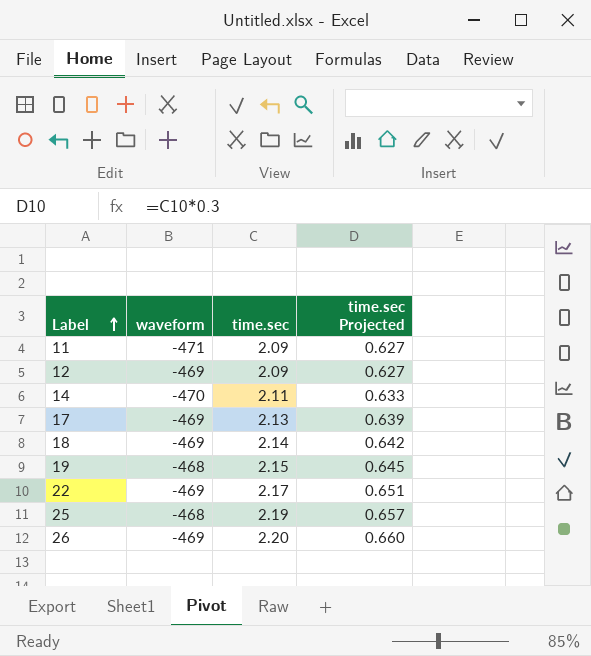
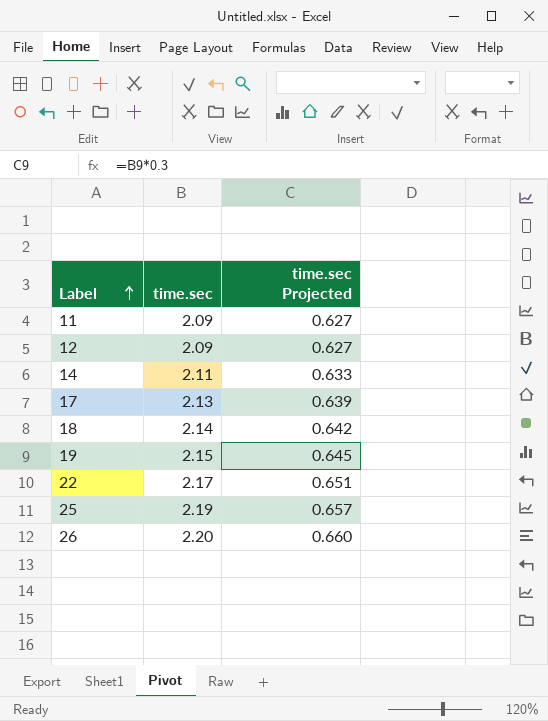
column waveform | position: 2 -> none

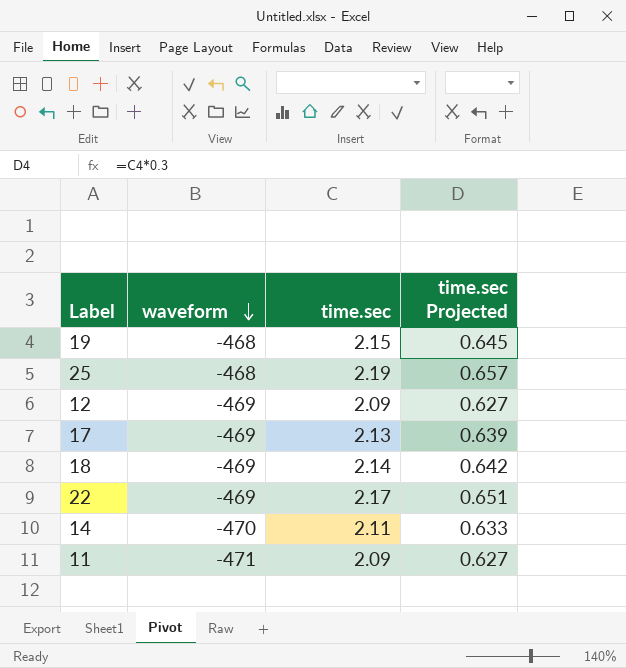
row order: Label ascending -> waveform descending
column waveform | position: none -> 2
row 26: 2.20 | 0.660 -> none

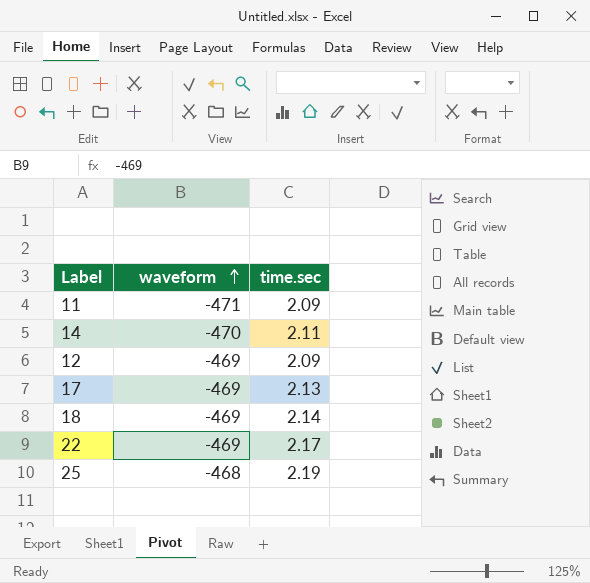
row order: waveform descending -> waveform ascending
column time.sec Projected | formula: [time.sec] * 0.3 -> none
row 19: -468 | 2.15 | 0.645 -> none

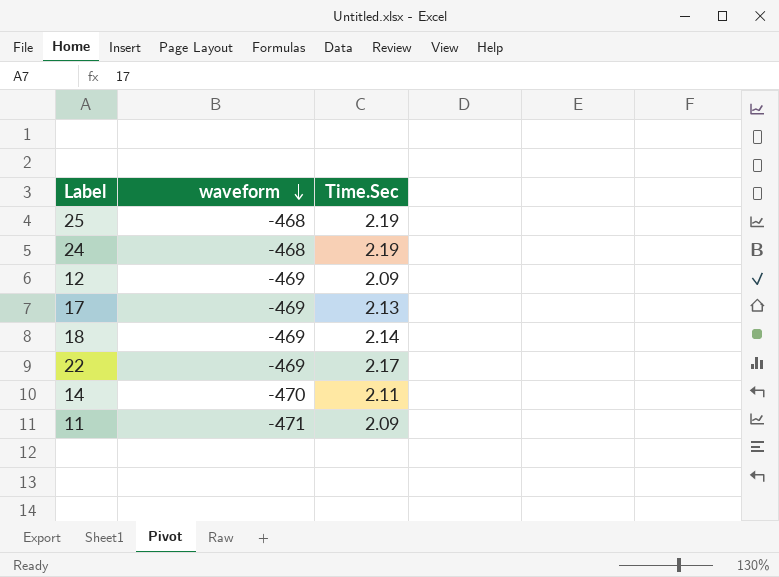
row order: waveform ascending -> waveform descending
column name: time.sec -> Time.Sec
row 24: none -> -468 | 2.19

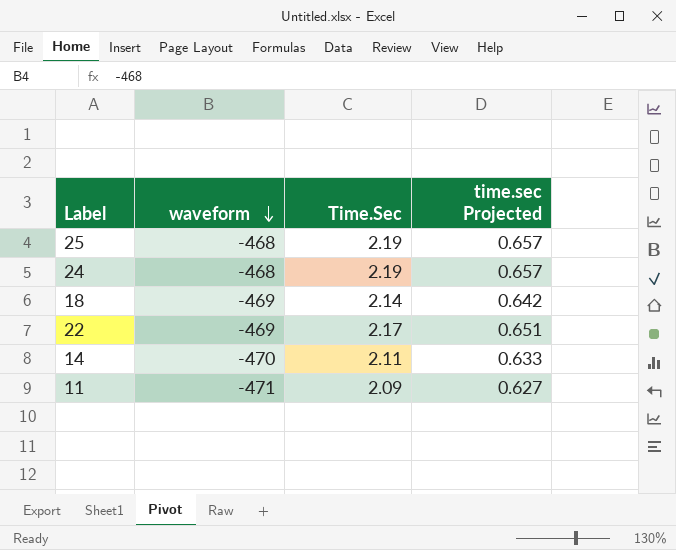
column time.sec Projected | formula: none -> [Time.Sec] * 0.3
row 12: -469 | 2.09 -> none
row 17: -469 | 2.13 -> none

